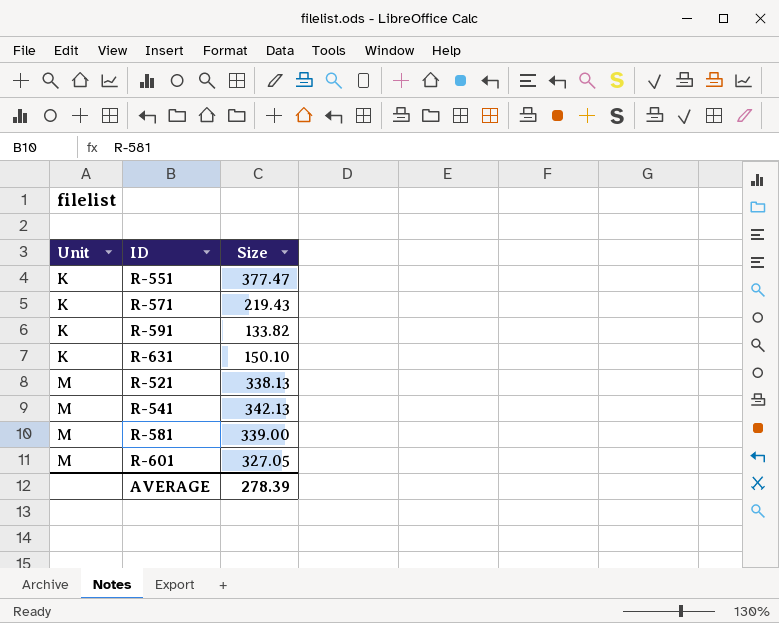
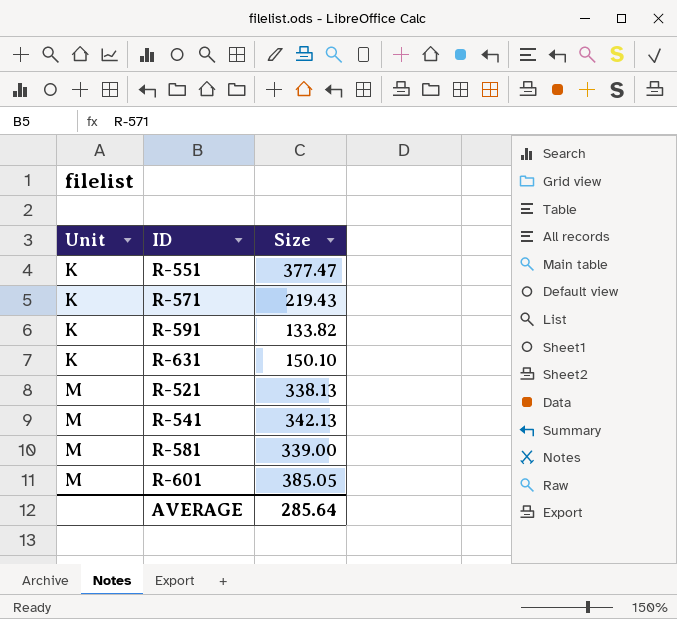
R-601 | Size: 327.05 -> 385.05
AVERAGE | Size: 278.39 -> 285.64

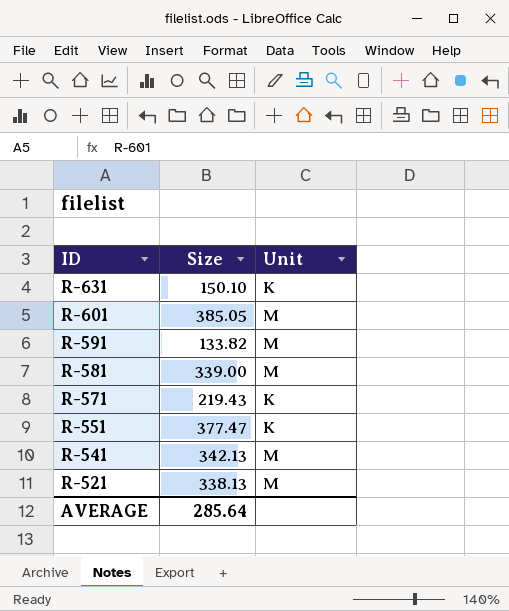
row order: Unit ascending -> ID descending
column Unit | position: 1 -> 3
R-591 | Unit: K -> M

